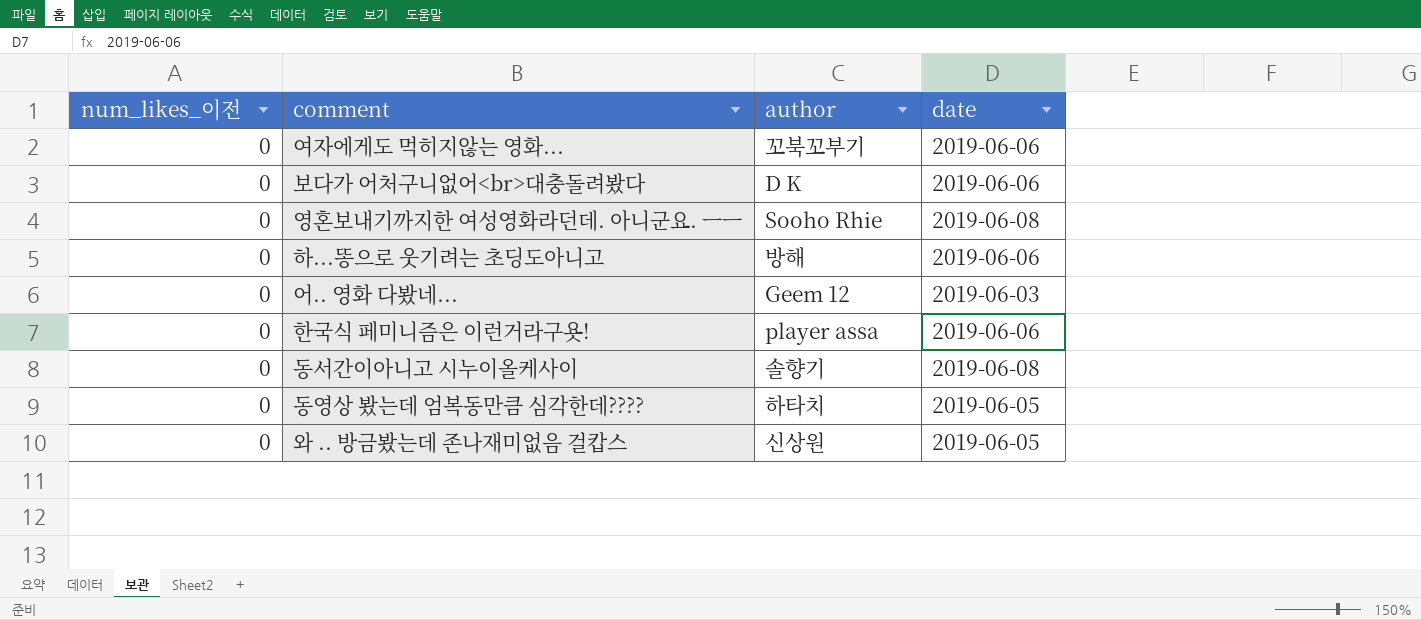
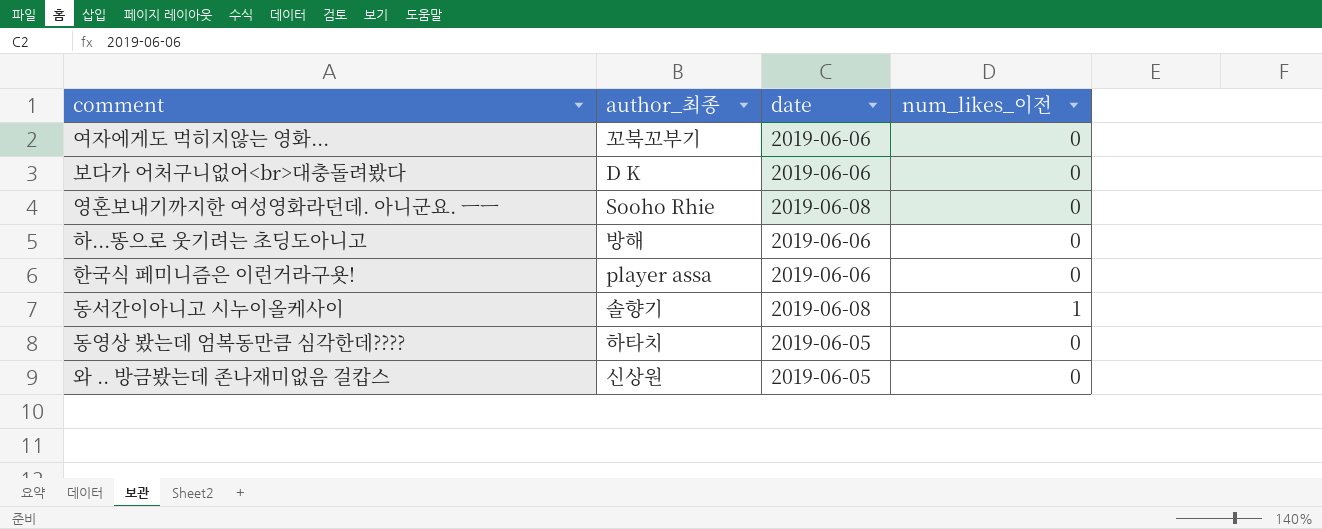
column name: author -> author_최종
column num_likes_이전 | position: 1 -> 4
row 어.. 영화 다봤네...: 0 | Geem 12 | 2019-06-03 -> none
동서간이아니고 시누이올케사이 | num_likes_이전: 0 -> 1

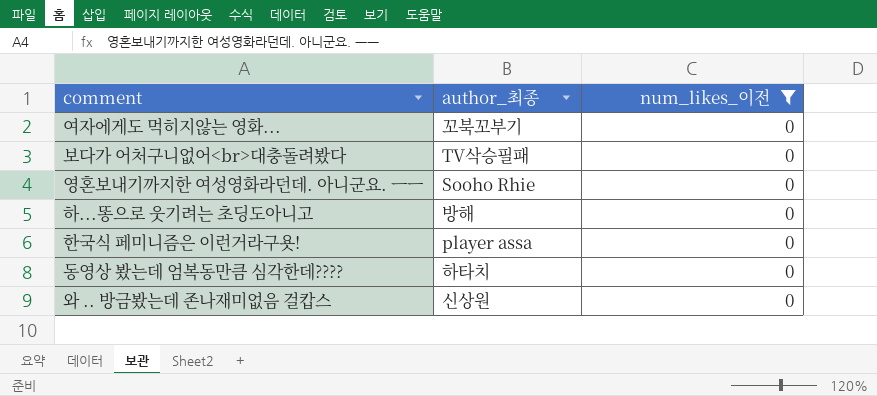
filter: none -> num_likes_이전 = 0
column date | position: 3 -> none
보다가 어처구니없어<br>대충돌려봤다 | author_최종: D K -> TV삭승필패

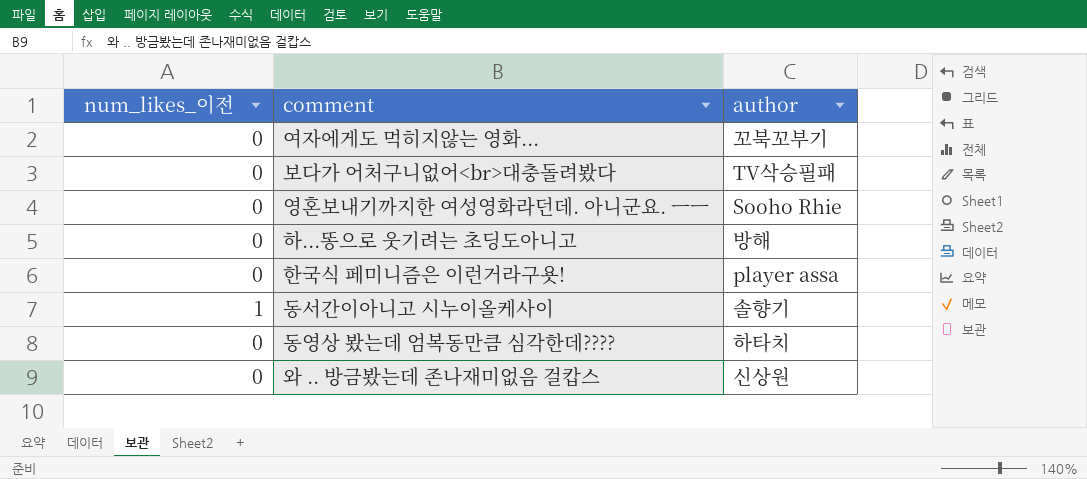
filter: num_likes_이전 = 0 -> none
column num_likes_이전 | position: 3 -> 1
column name: author_최종 -> author

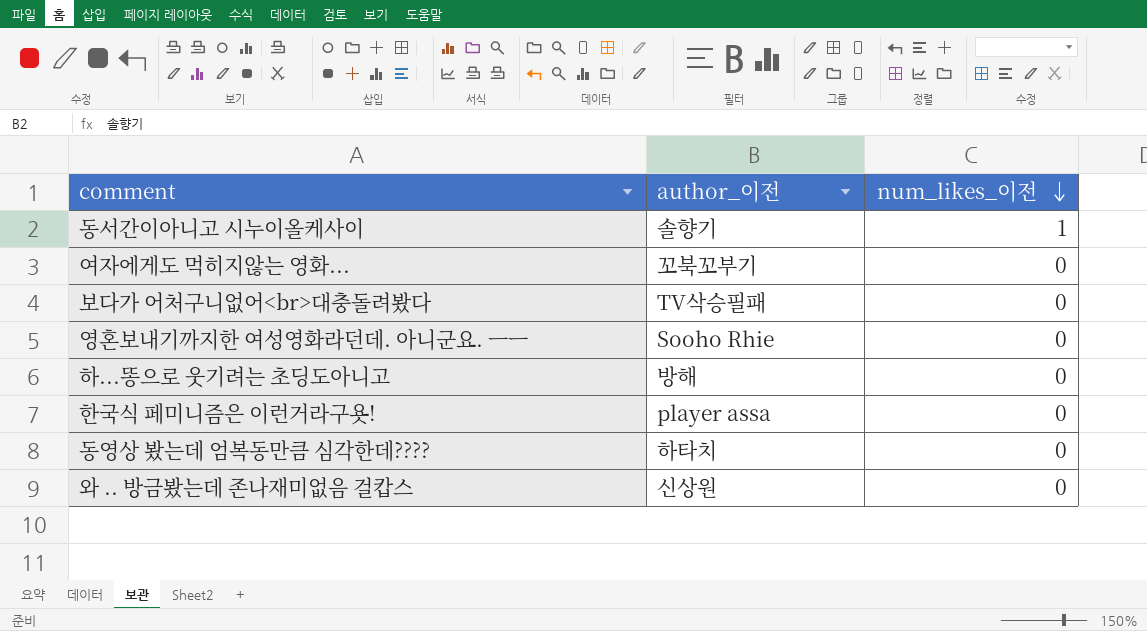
row order: none -> num_likes_이전 descending
column name: author -> author_이전
column num_likes_이전 | position: 1 -> 3

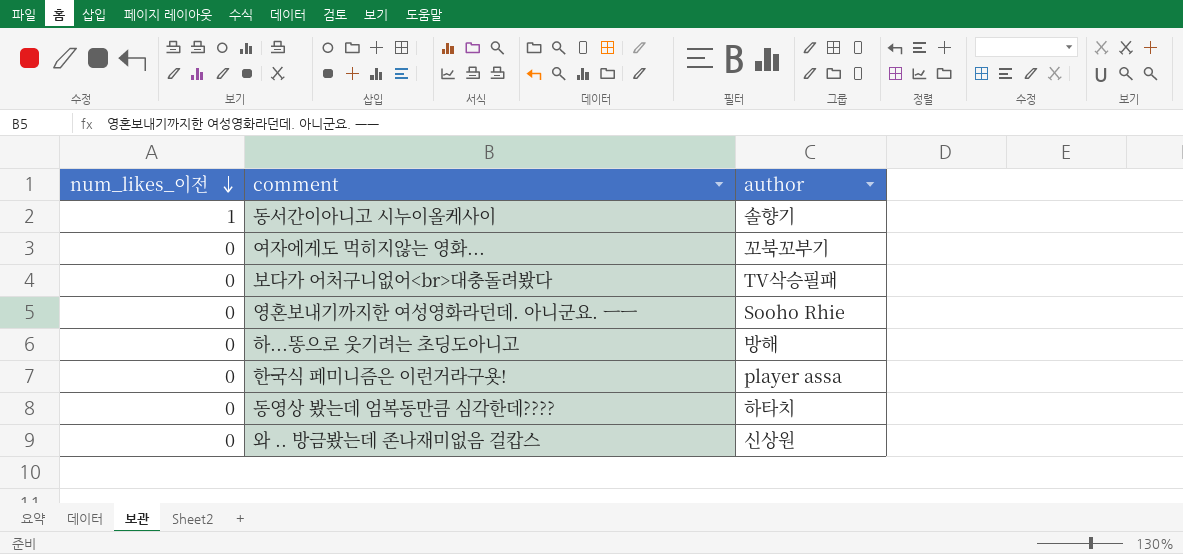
column num_likes_이전 | position: 3 -> 1
column name: author_이전 -> author

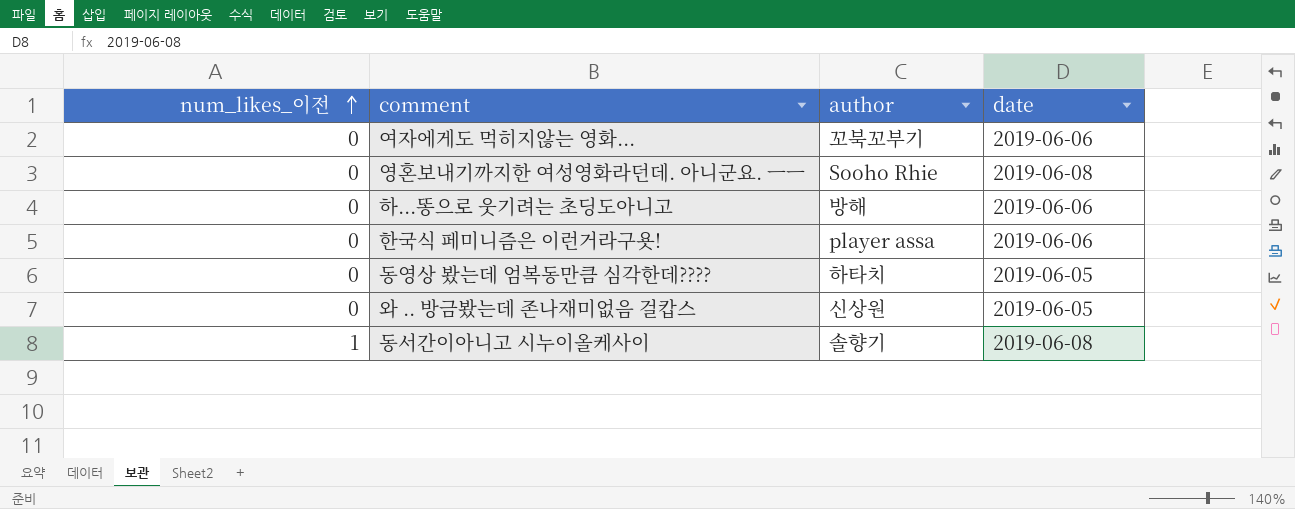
row order: num_likes_이전 descending -> num_likes_이전 ascending
column date | position: none -> 4
row 보다가 어처구니없어<br>대충돌려봤다: 0 | TV삭승필패 -> none

